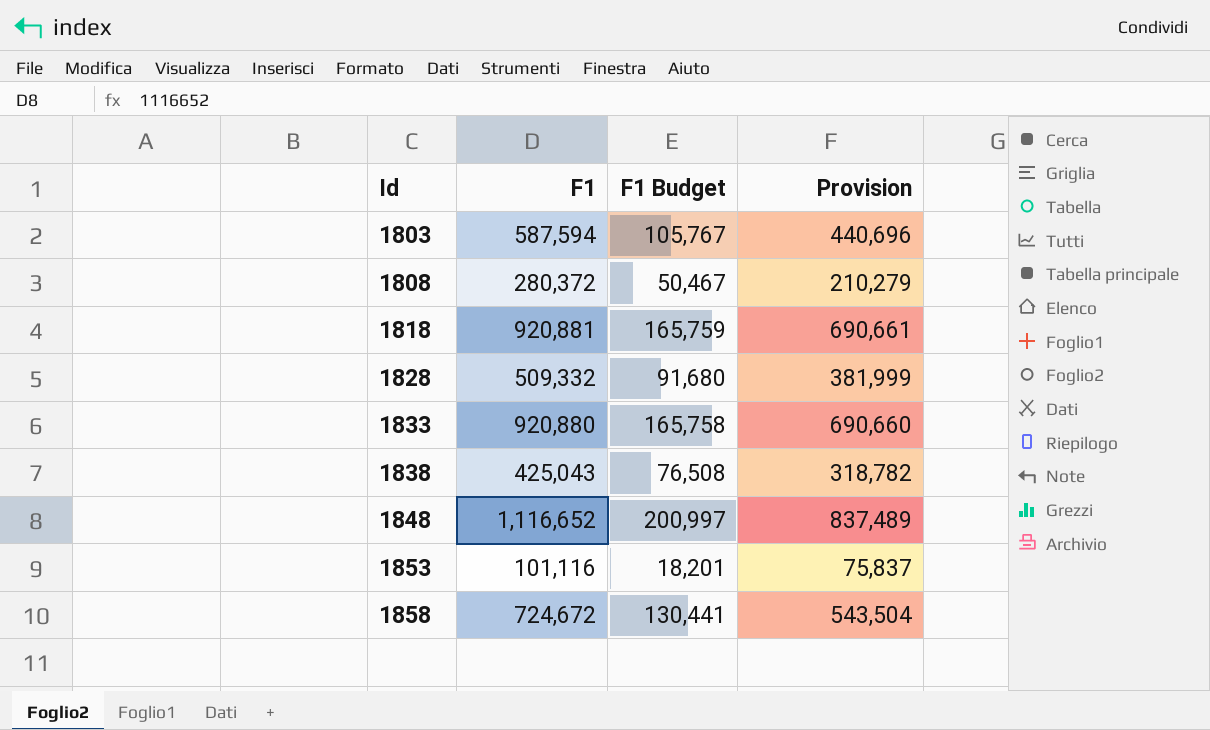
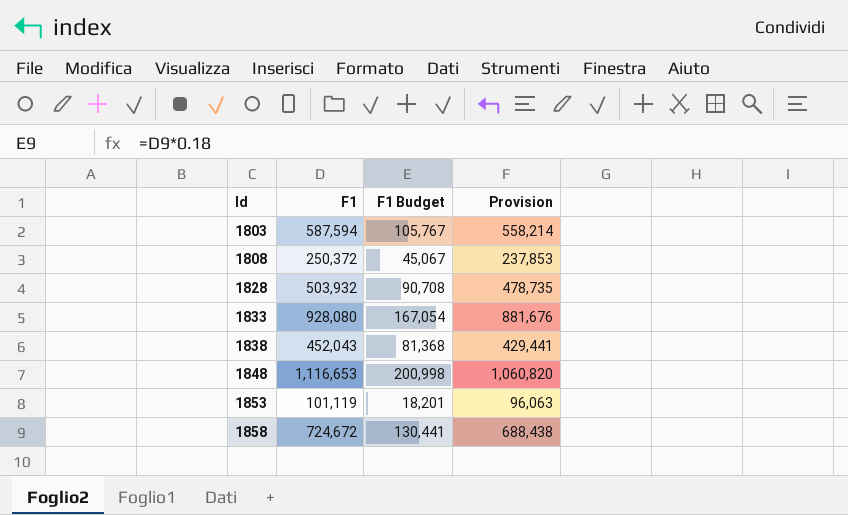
column Provision | formula: [F1] * 0.75 -> [F1] * 0.95
row 1818: 920,881 | 165,759 | 690,661 -> none
1808 | F1: 280,372 -> 250,372
1808 | F1 Budget: 50,467 -> 45,067
1828 | F1: 509,332 -> 503,932
1828 | F1 Budget: 91,680 -> 90,708
1833 | F1: 920,880 -> 928,080
1833 | F1 Budget: 165,758 -> 167,054
1838 | F1: 425,043 -> 452,043
1838 | F1 Budget: 76,508 -> 81,368
1848 | F1: 1,116,652 -> 1,116,653
1848 | F1 Budget: 200,997 -> 200,998
1853 | F1: 101,116 -> 101,119

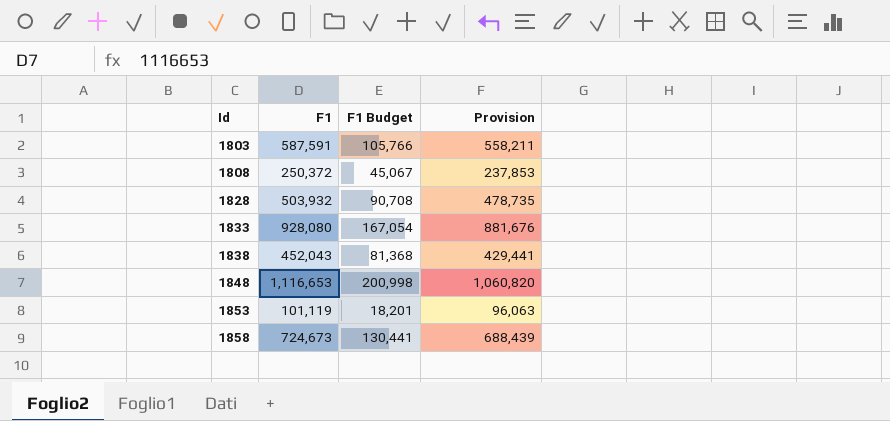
1803 | F1: 587,594 -> 587,591
1803 | F1 Budget: 105,767 -> 105,766
1803 | Provision: 558,214 -> 558,211
1858 | F1: 724,672 -> 724,673
1858 | Provision: 688,438 -> 688,439

